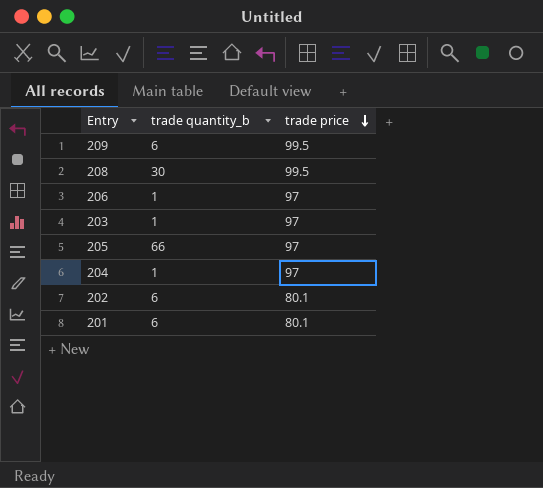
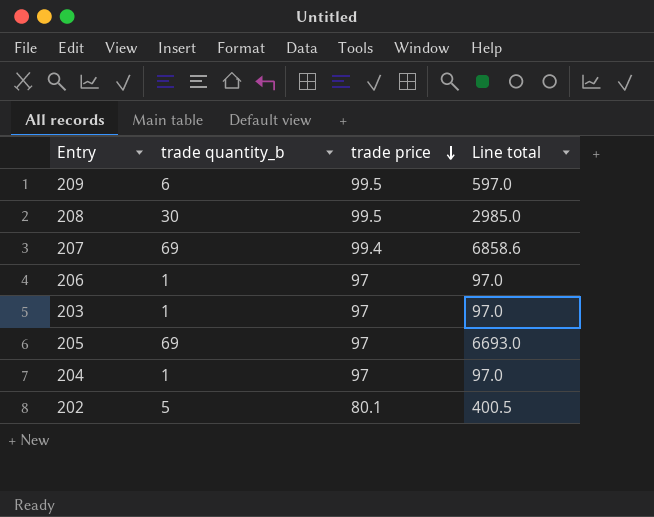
column Line total | formula: none -> [trade quantity_b] * [trade price]
row 201: 6 | 80.1 -> none
row 207: none -> 69 | 99.4 | 6858.6
205 | trade quantity_b: 66 -> 69
202 | trade quantity_b: 6 -> 5

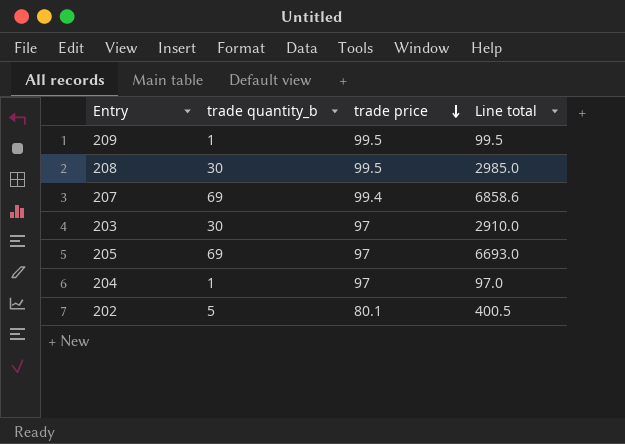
row 206: 1 | 97 | 97.0 -> none
209 | trade quantity_b: 6 -> 1
209 | Line total: 597.0 -> 99.5
203 | trade quantity_b: 1 -> 30
203 | Line total: 97.0 -> 2910.0

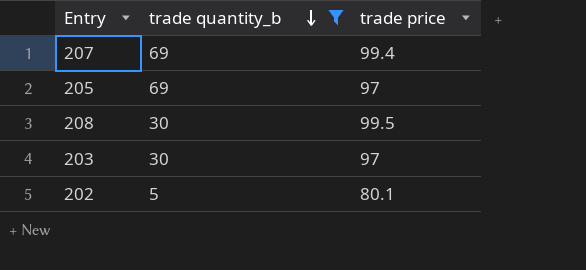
filter: none -> trade quantity_b != 1
row order: trade price descending -> trade quantity_b descending
column Line total | formula: [trade quantity_b] * [trade price] -> none

